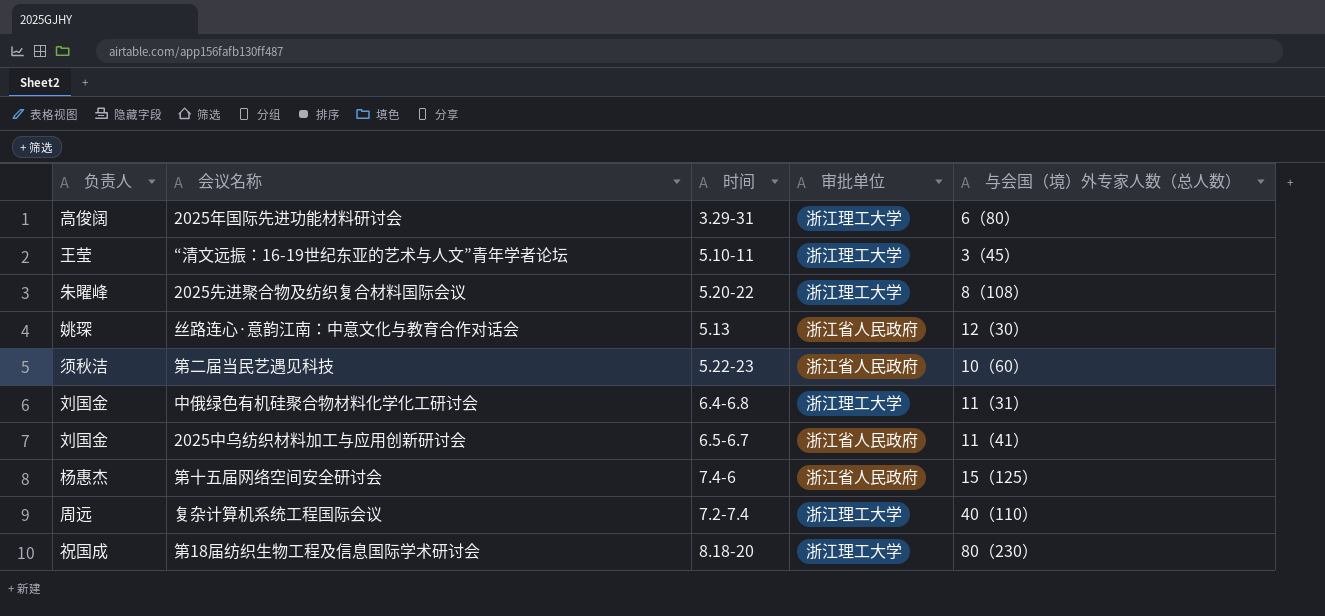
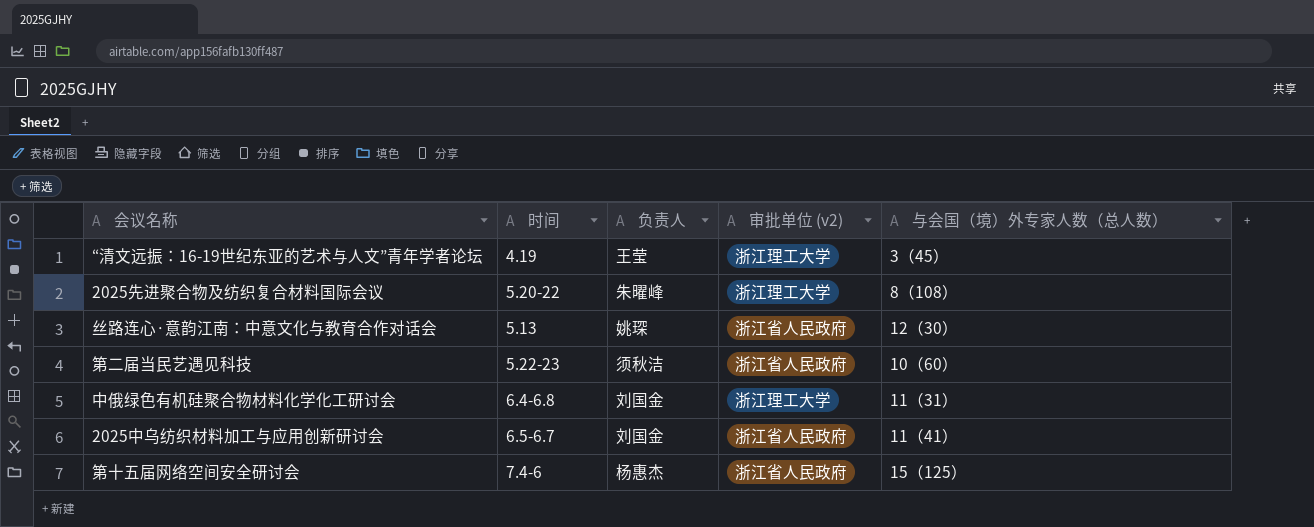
column 负责人 | position: 1 -> 3
column name: 审批单位 -> 审批单位 (v2)
row 2025年国际先进功能材料研讨会: 高俊阔 | 3.29-31 | 浙江理工大学 | 6（80） -> none
row 复杂计算机系统工程国际会议: 周远 | 7.2-7.4 | 浙江理工大学 | 40（110） -> none
row 第18届纺织生物工程及信息国际学术研讨会: 祝国成 | 8.18-20 | 浙江理工大学 | 80（230） -> none
“清文远振：16-19世纪东亚的艺术与人文”青年学者论坛 | 时间: 5.10-11 -> 4.19

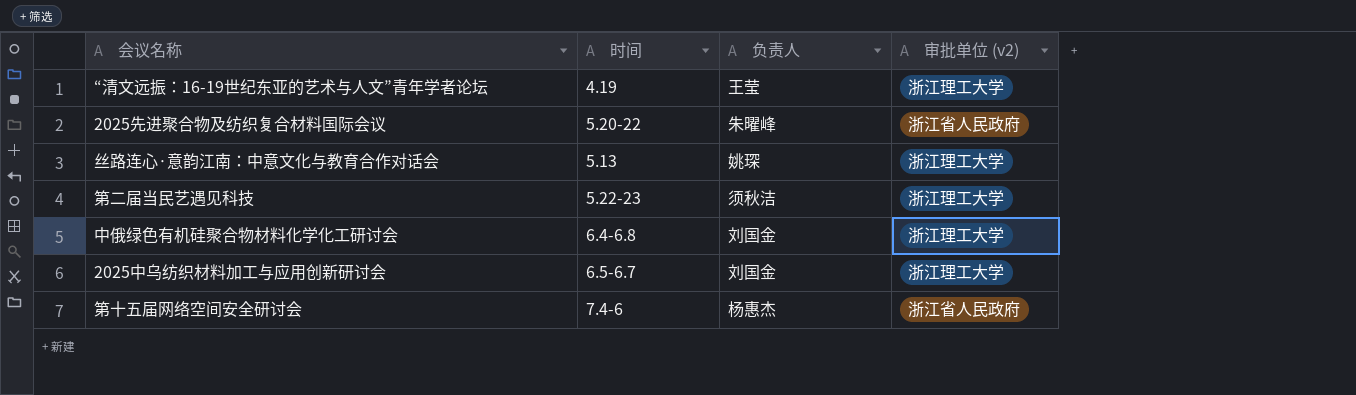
column 与会国（境）外专家人数（总人数） | position: 5 -> none
2025先进聚合物及纺织复合材料国际会议 | 审批单位 (v2): 浙江理工大学 -> 浙江省人民政府
丝路连心·意韵江南：中意文化与教育合作对话会 | 审批单位 (v2): 浙江省人民政府 -> 浙江理工大学
第二届当民艺遇见科技 | 审批单位 (v2): 浙江省人民政府 -> 浙江理工大学
2025中乌纺织材料加工与应用创新研讨会 | 审批单位 (v2): 浙江省人民政府 -> 浙江理工大学

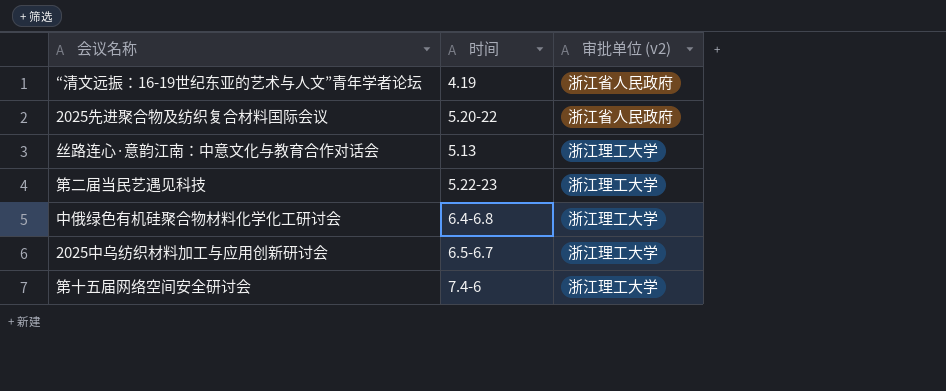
column 负责人 | position: 3 -> none
“清文远振：16-19世纪东亚的艺术与人文”青年学者论坛 | 审批单位 (v2): 浙江理工大学 -> 浙江省人民政府
第十五届网络空间安全研讨会 | 审批单位 (v2): 浙江省人民政府 -> 浙江理工大学

